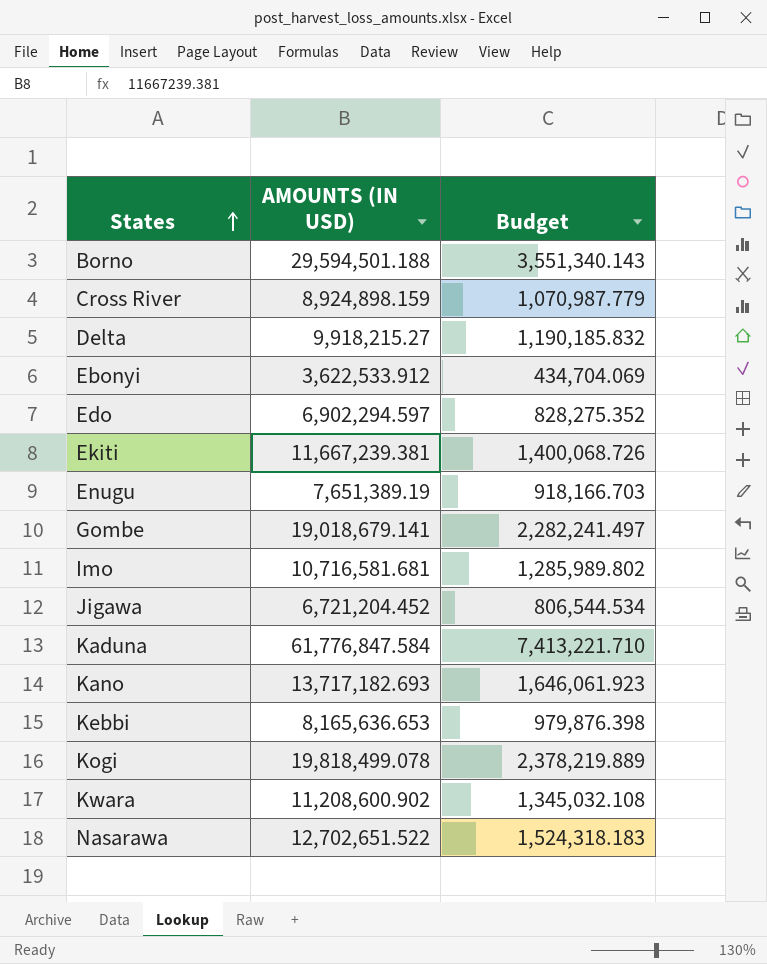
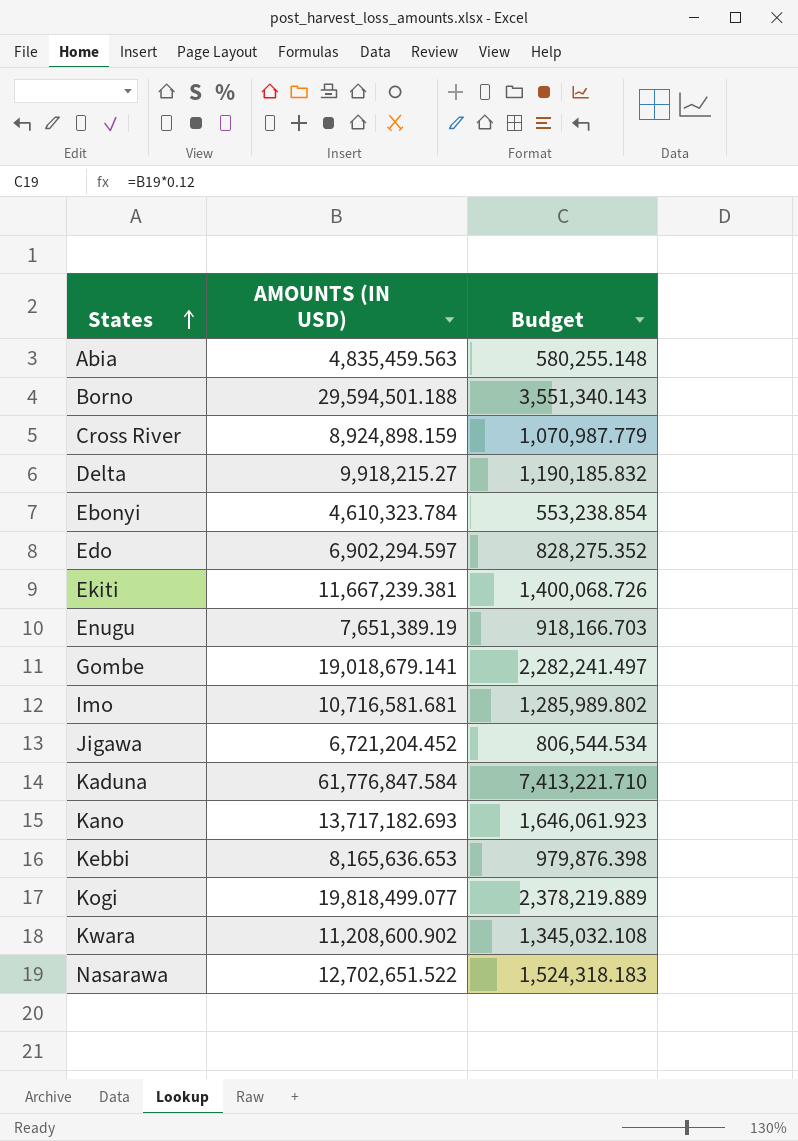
row Abia: none -> 4,835,459.563 | 580,255.148
Ebonyi | AMOUNTS (IN USD): 3,622,533.912 -> 4,610,323.784
Ebonyi | Budget: 434,704.069 -> 553,238.854
Kogi | AMOUNTS (IN USD): 19,818,499.078 -> 19,818,499.077

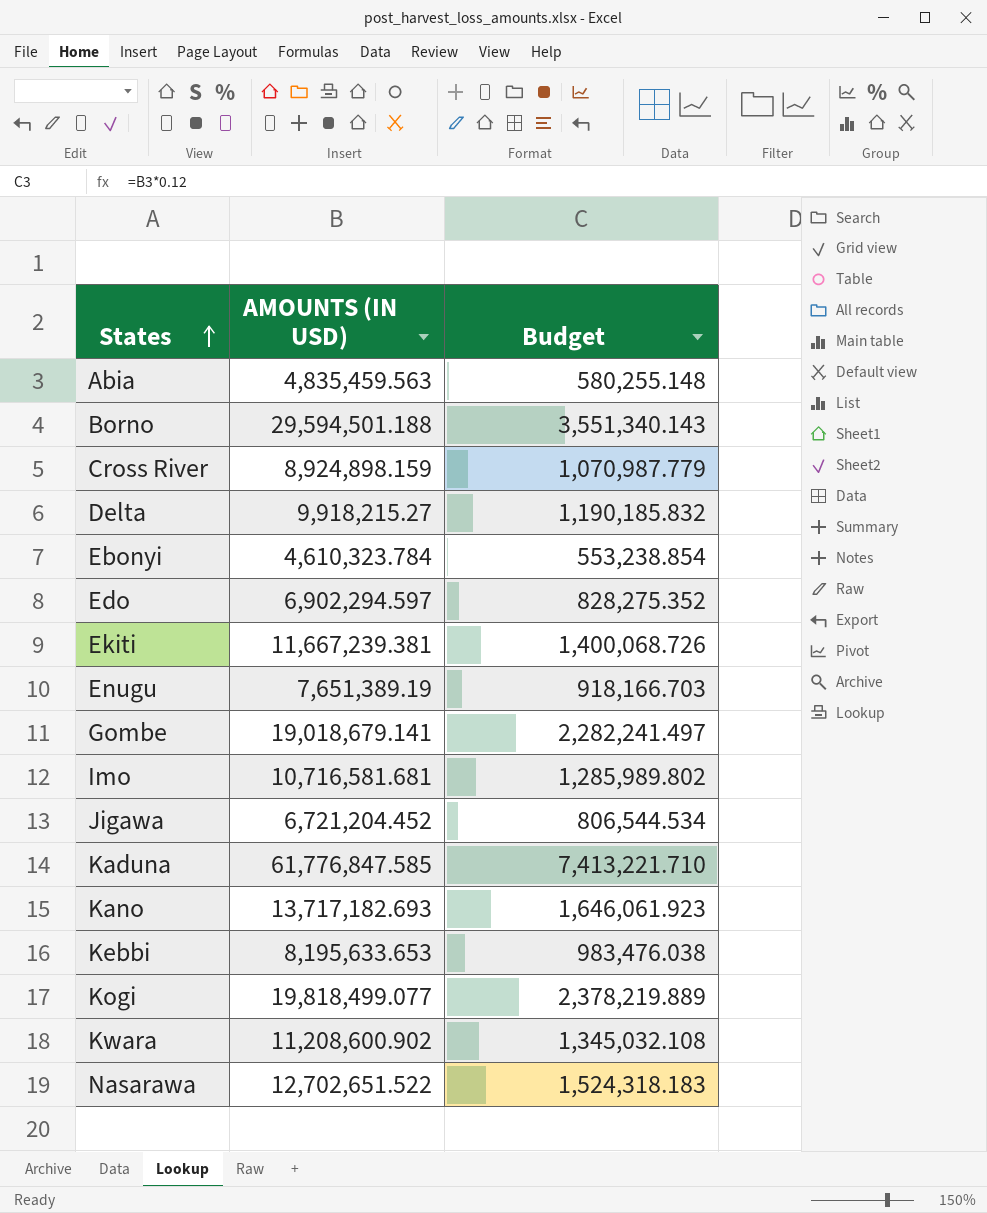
Kaduna | AMOUNTS (IN USD): 61,776,847.584 -> 61,776,847.585
Kebbi | AMOUNTS (IN USD): 8,165,636.653 -> 8,195,633.653
Kebbi | Budget: 979,876.398 -> 983,476.038

